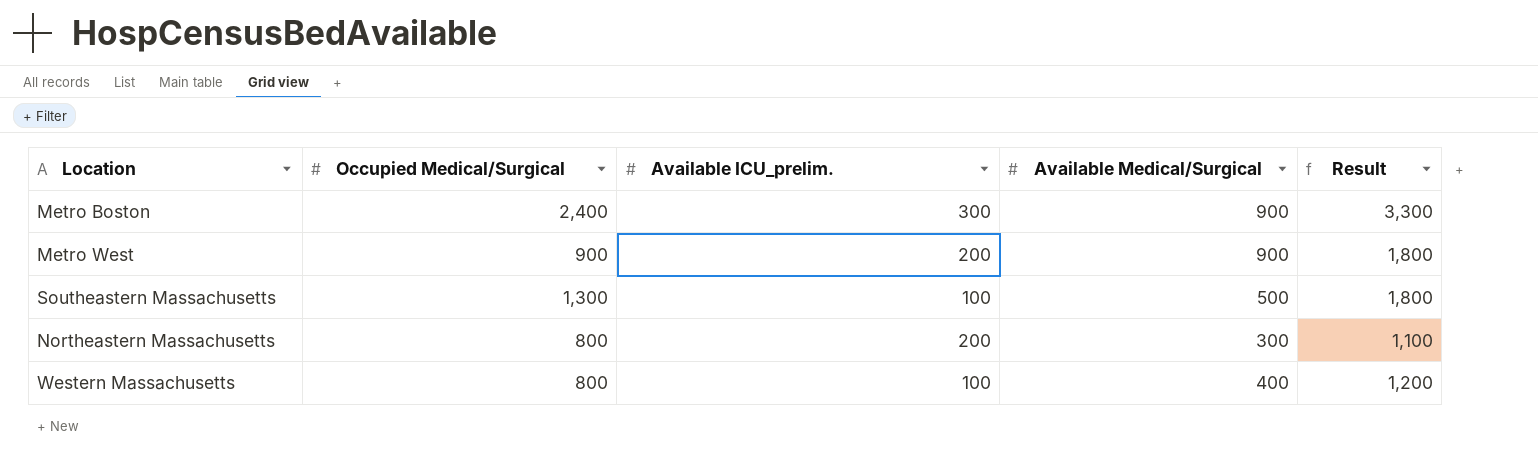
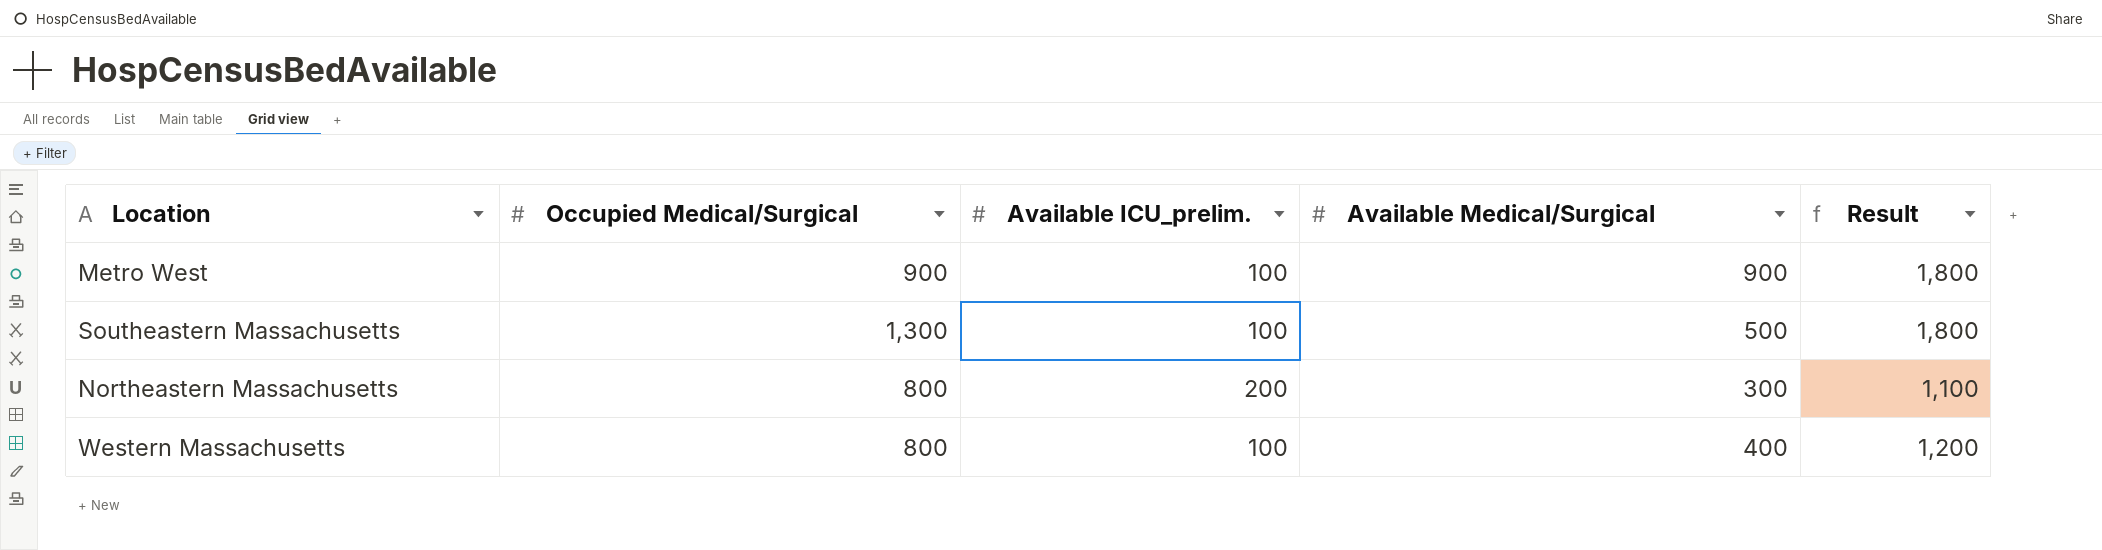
row Metro Boston: 2,400 | 300 | 900 | 3,300 -> none
Metro West | Available ICU_prelim.: 200 -> 100

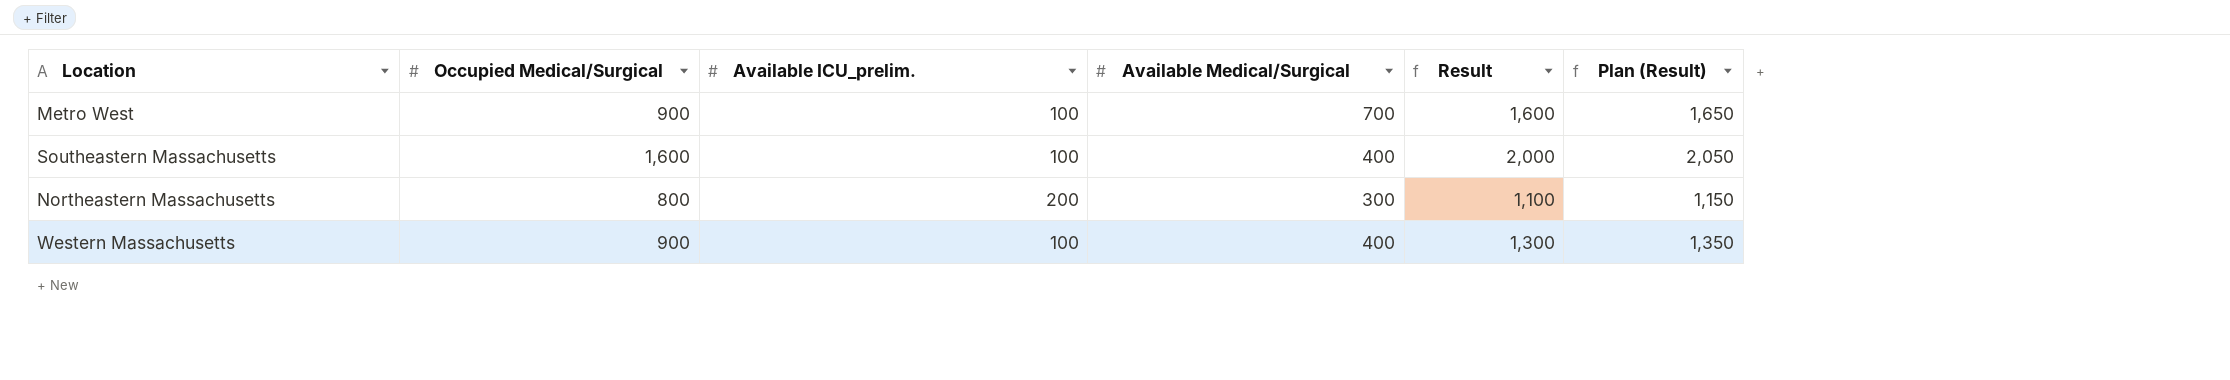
column Plan (Result) | formula: none -> [Result] + 50
Metro West | Available Medical/Surgical: 900 -> 700
Metro West | Result: 1,800 -> 1,600
Southeastern Massachusetts | Occupied Medical/Surgical: 1,300 -> 1,600
Southeastern Massachusetts | Available Medical/Surgical: 500 -> 400
Southeastern Massachusetts | Result: 1,800 -> 2,000
Western Massachusetts | Occupied Medical/Surgical: 800 -> 900
Western Massachusetts | Result: 1,200 -> 1,300

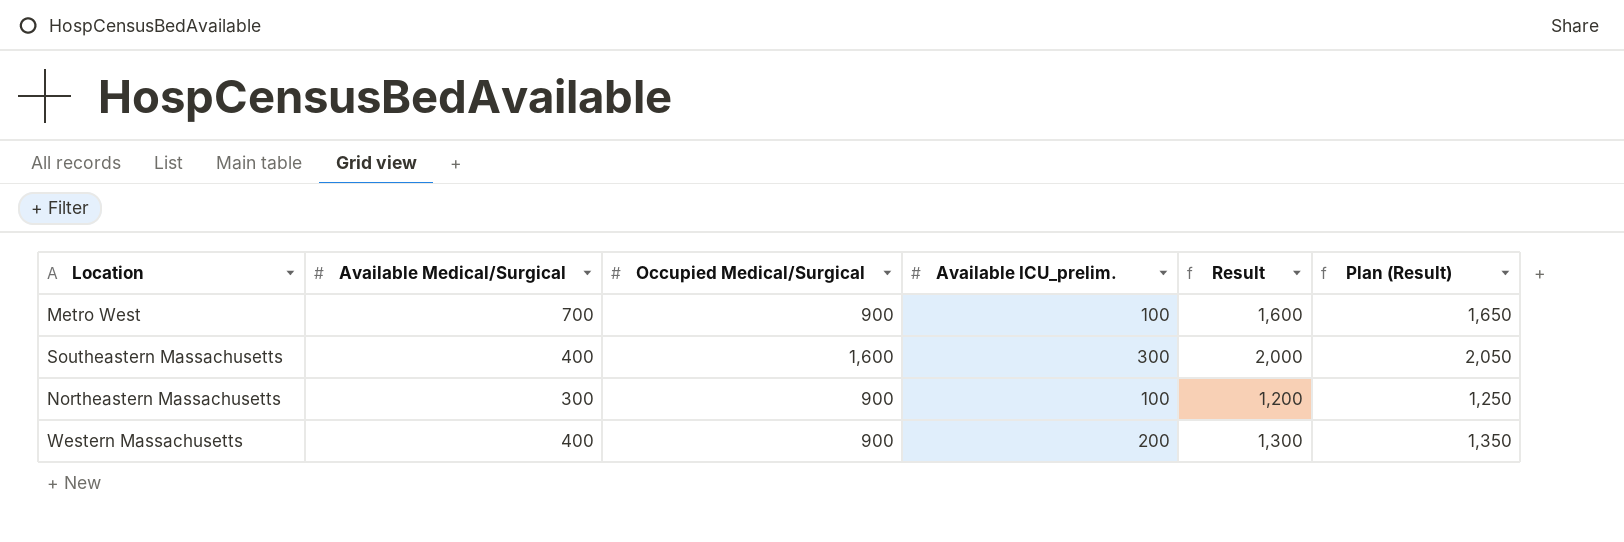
column Available Medical/Surgical | position: 4 -> 2
Southeastern Massachusetts | Available ICU_prelim.: 100 -> 300
Northeastern Massachusetts | Occupied Medical/Surgical: 800 -> 900
Northeastern Massachusetts | Available ICU_prelim.: 200 -> 100
Northeastern Massachusetts | Result: 1,100 -> 1,200
Northeastern Massachusetts | Plan (Result): 1,150 -> 1,250
Western Massachusetts | Available ICU_prelim.: 100 -> 200

